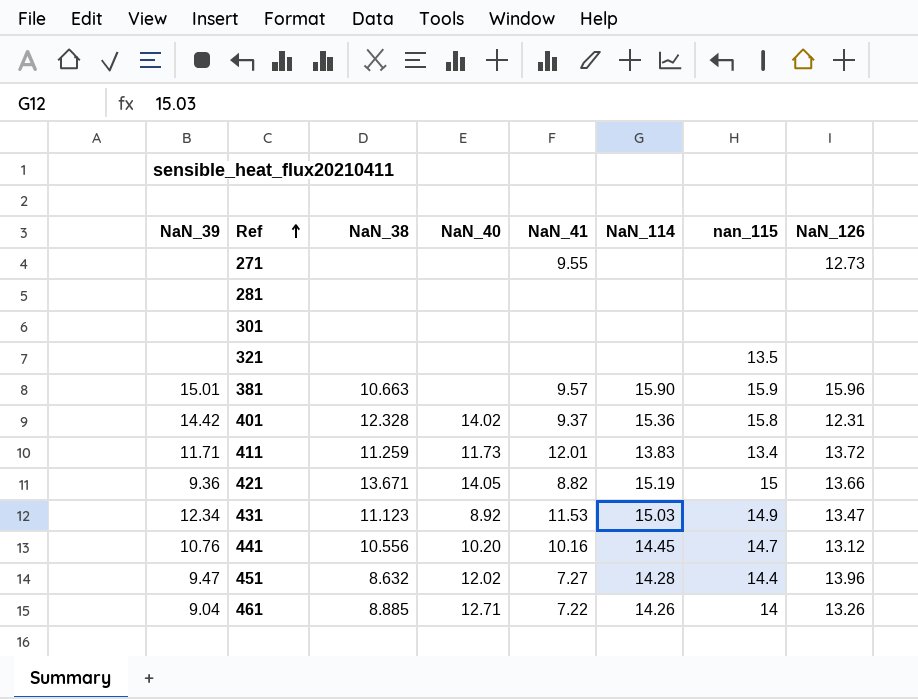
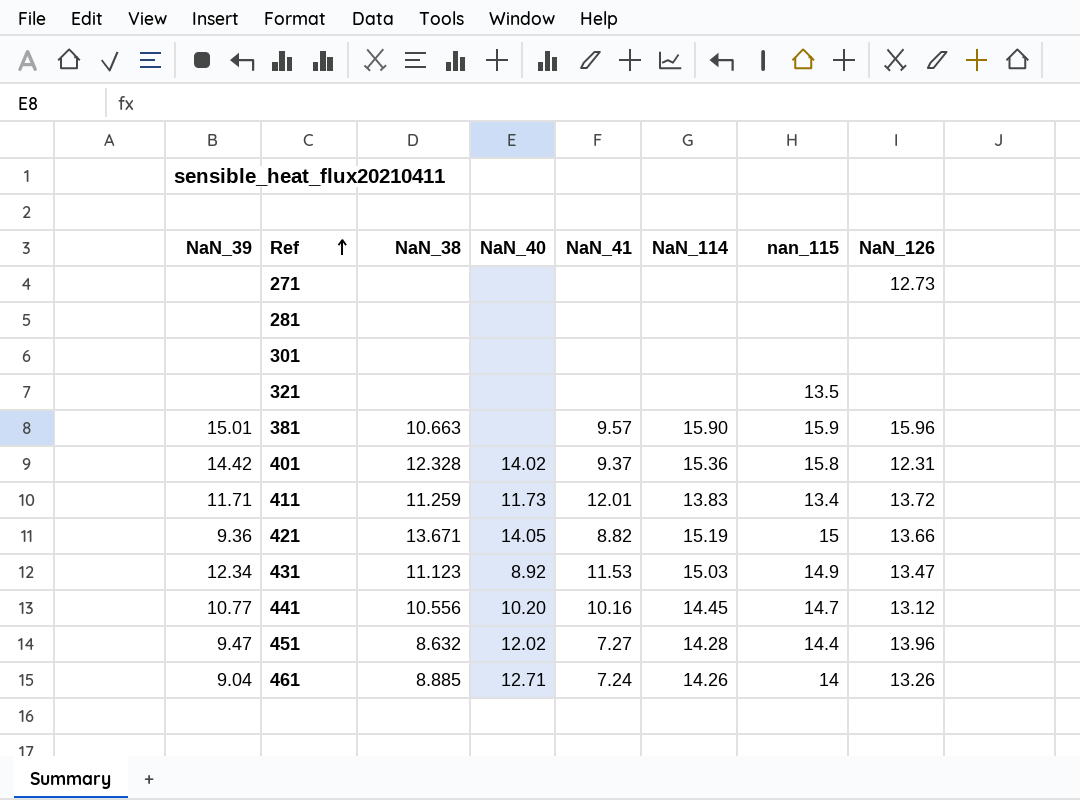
271 | NaN_41: 9.55 -> none
441 | NaN_39: 10.76 -> 10.77
461 | NaN_41: 7.22 -> 7.24

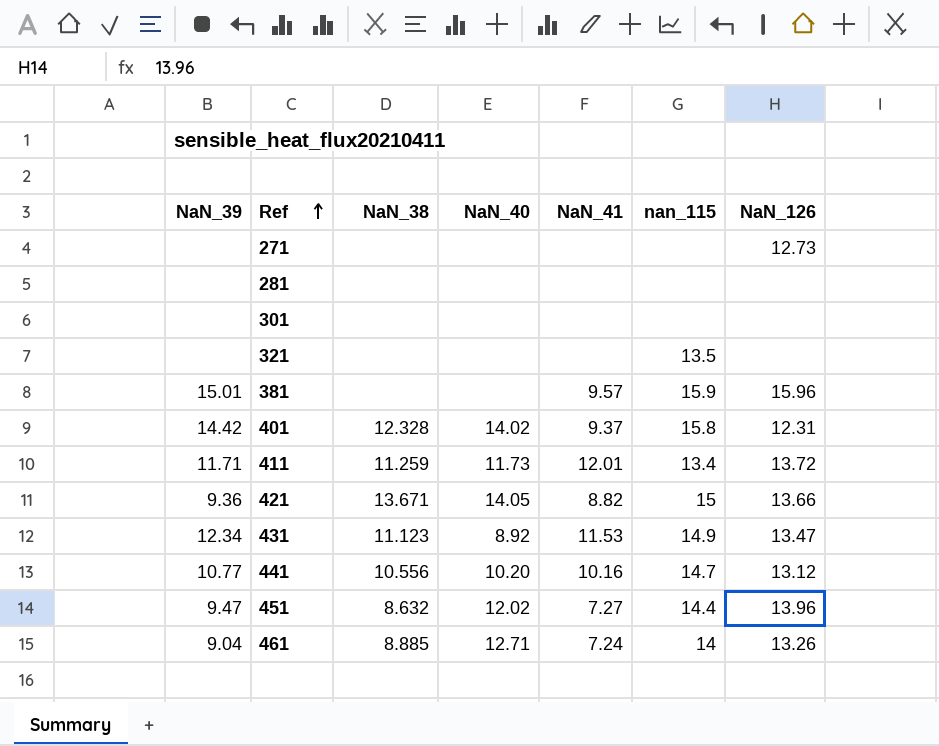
column NaN_114 | position: 6 -> none
381 | NaN_38: 10.663 -> none

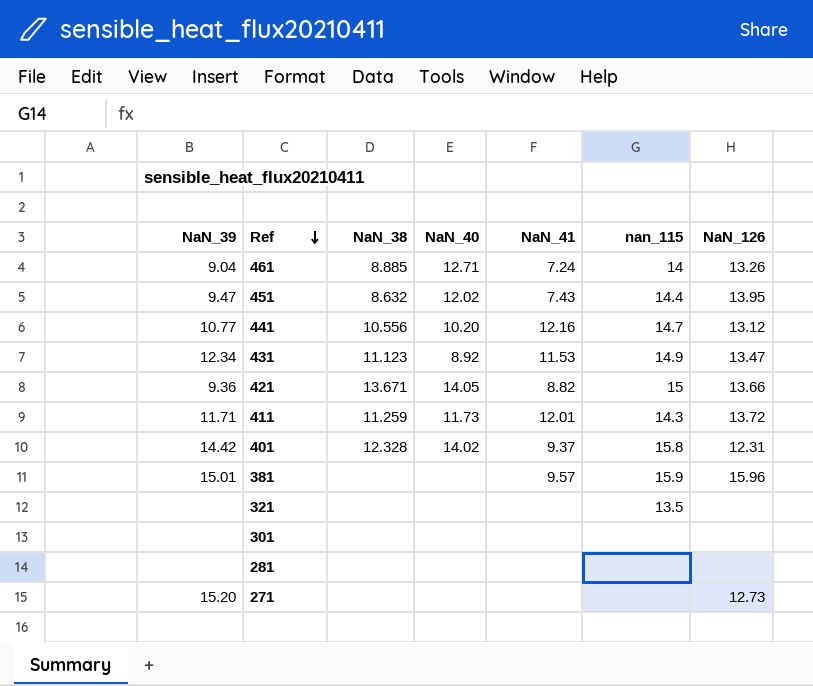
row order: Ref ascending -> Ref descending
451 | NaN_41: 7.27 -> 7.43
451 | NaN_126: 13.96 -> 13.95
441 | NaN_41: 10.16 -> 12.16
411 | nan_115: 13.4 -> 14.3
271 | NaN_39: none -> 15.20

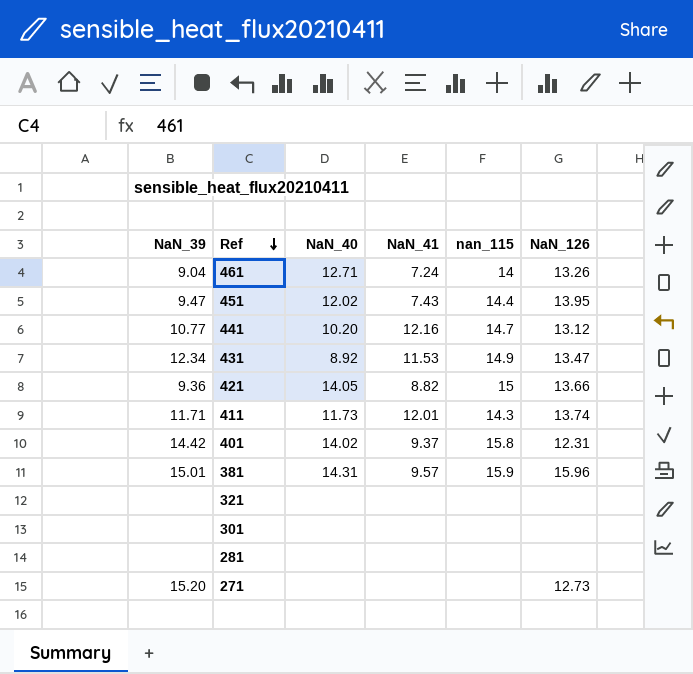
column NaN_38 | position: 3 -> none
411 | NaN_126: 13.72 -> 13.74
381 | NaN_40: none -> 14.31
321 | nan_115: 13.5 -> none

